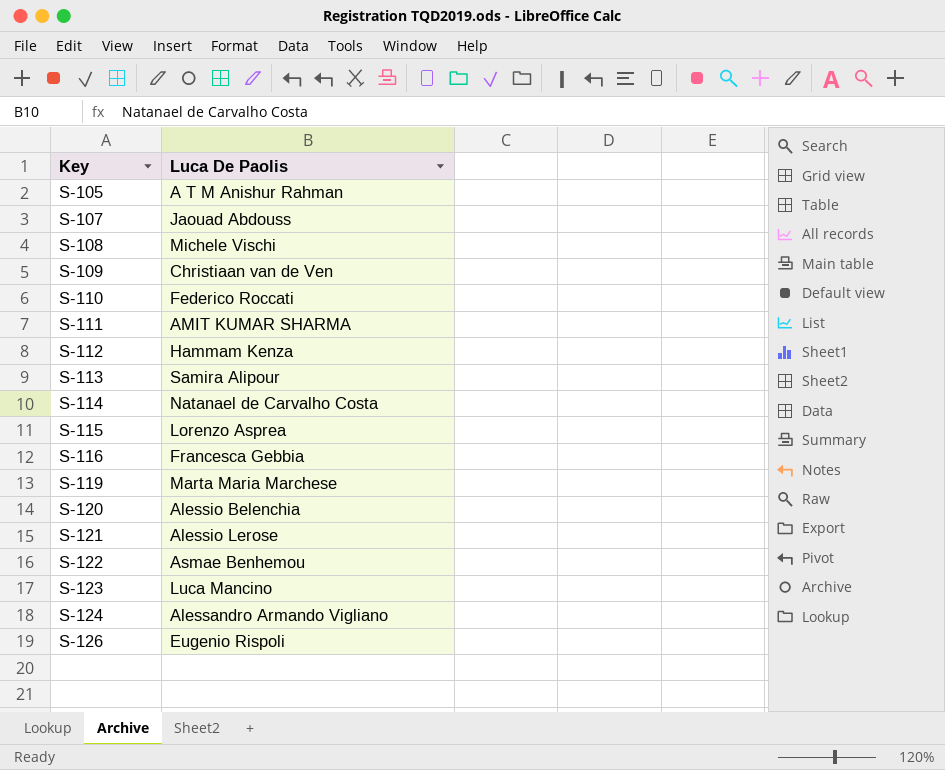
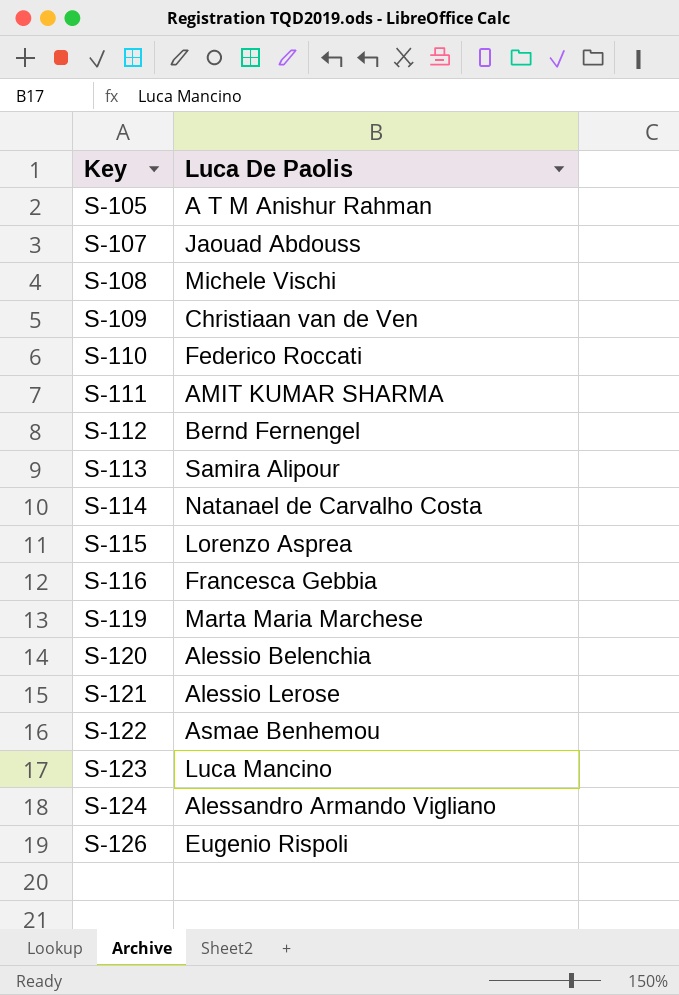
S-112 | Luca De Paolis: Hammam Kenza -> Bernd Fernengel

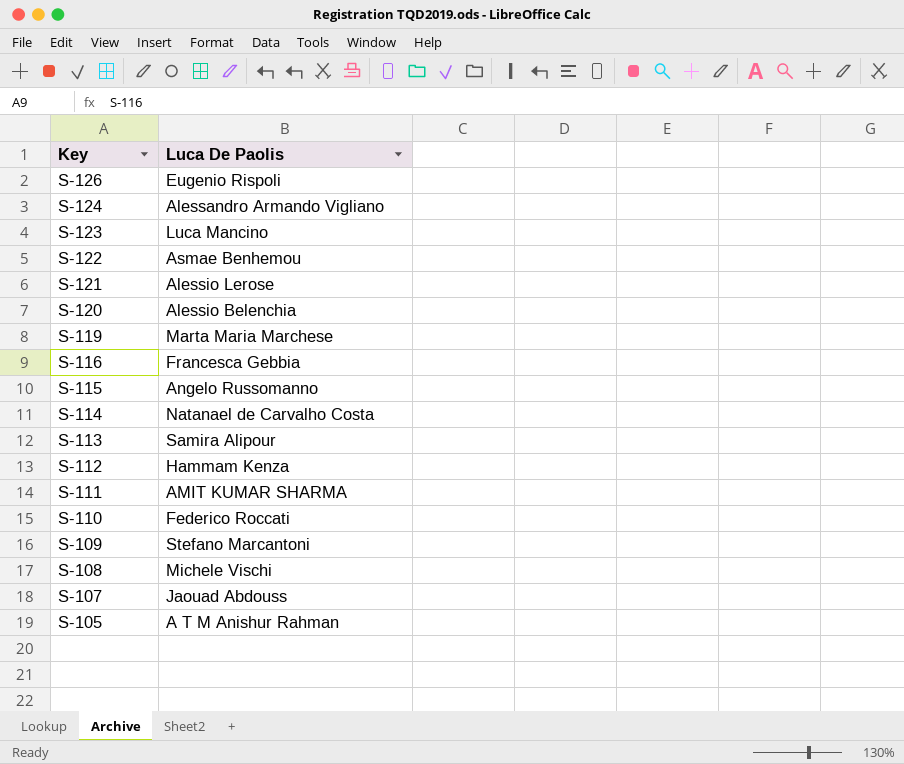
row order: Key ascending -> Key descending
S-115 | Luca De Paolis: Lorenzo Asprea -> Angelo Russomanno
S-112 | Luca De Paolis: Bernd Fernengel -> Hammam Kenza
S-109 | Luca De Paolis: Christiaan van de Ven -> Stefano Marcantoni

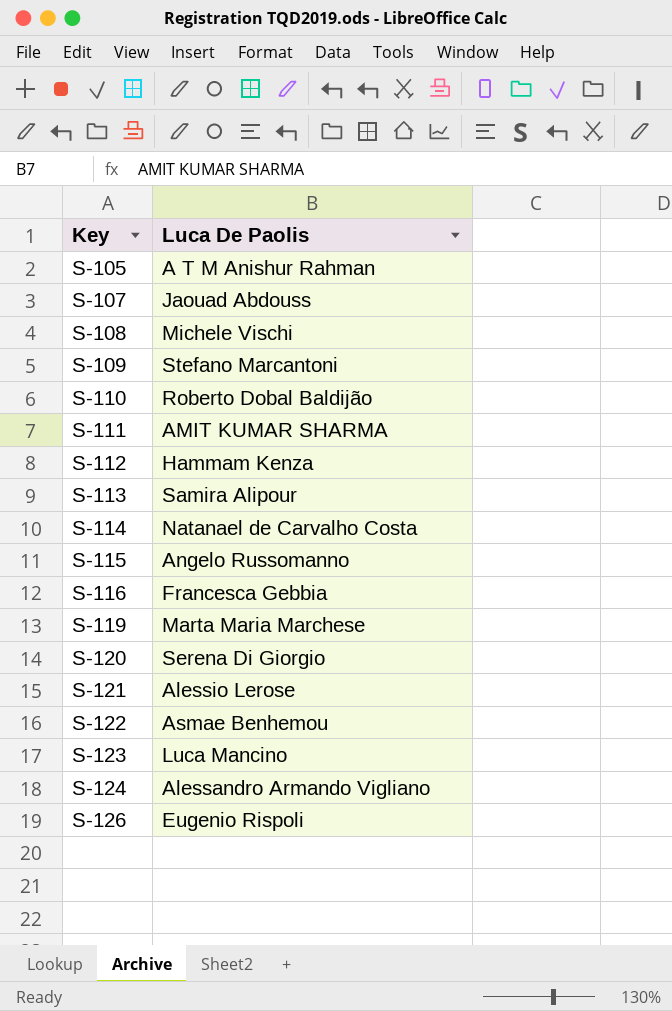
row order: Key descending -> Key ascending
S-110 | Luca De Paolis: Federico Roccati -> Roberto Dobal Baldijão
S-120 | Luca De Paolis: Alessio Belenchia -> Serena Di Giorgio

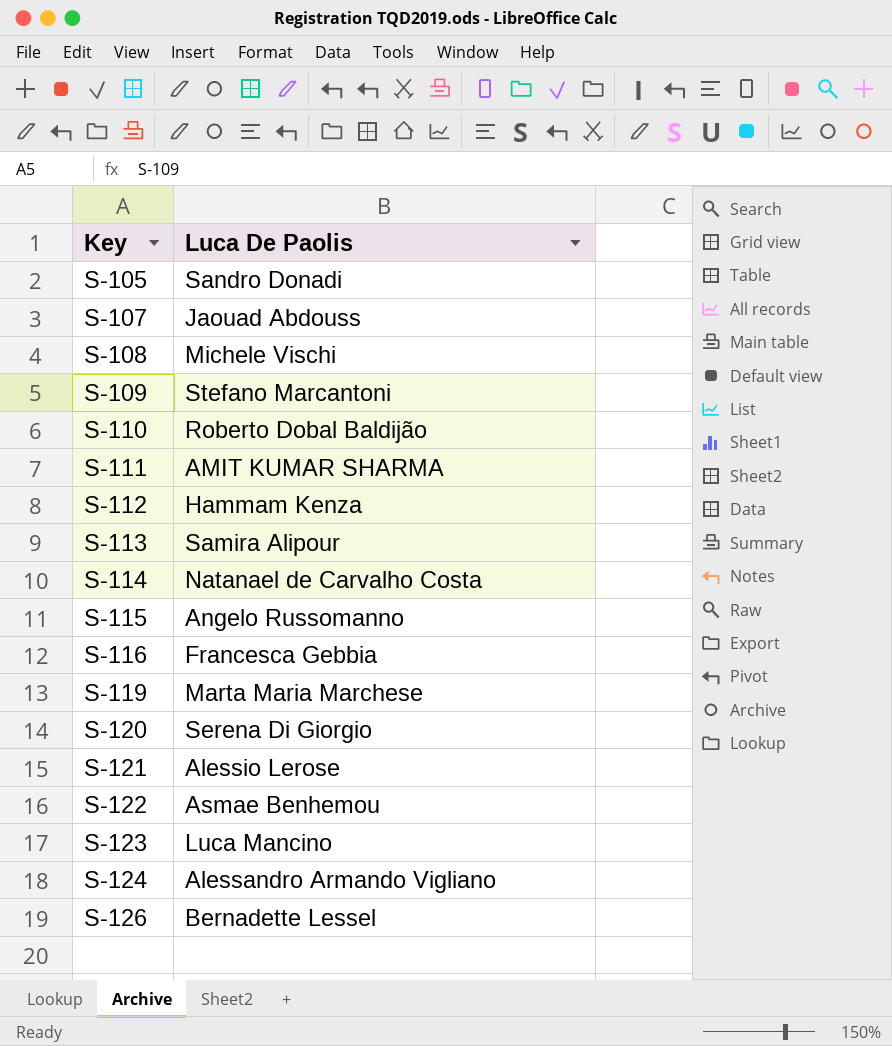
S-105 | Luca De Paolis: A T M Anishur Rahman -> Sandro Donadi
S-126 | Luca De Paolis: Eugenio Rispoli -> Bernadette Lessel

